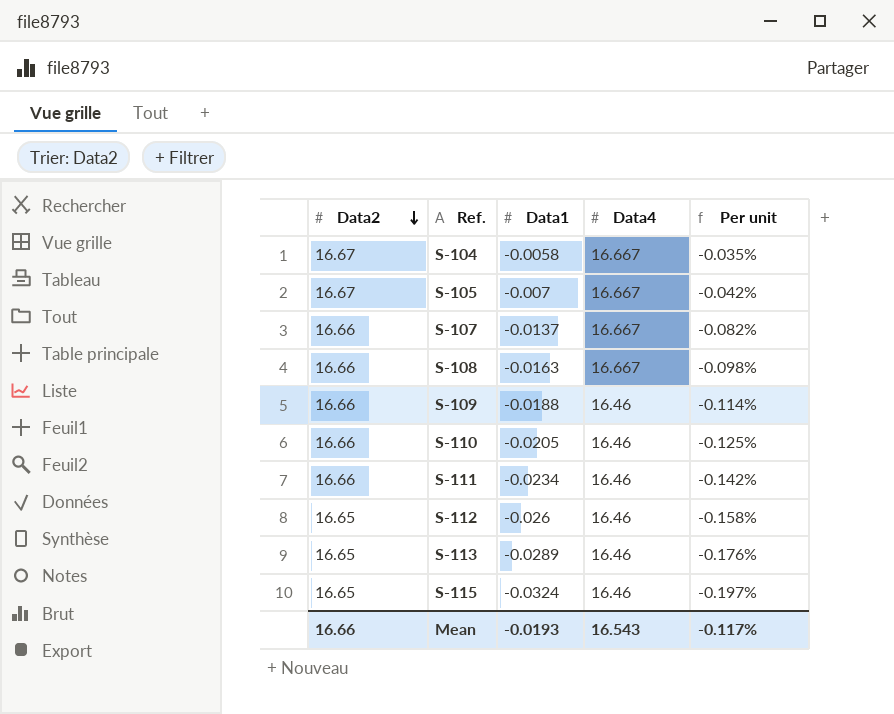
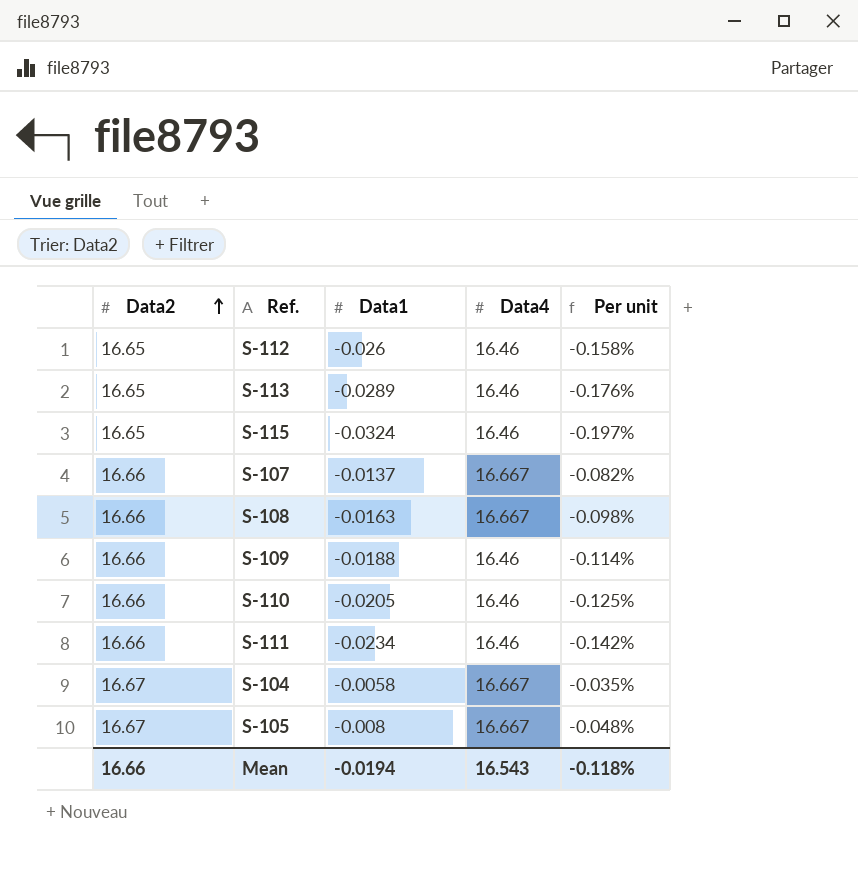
row order: Data2 descending -> Data2 ascending
S-105 | Data1: -0.007 -> -0.008
S-105 | Per unit: -0.042% -> -0.048%
Mean | Data1: -0.0193 -> -0.0194
Mean | Per unit: -0.117% -> -0.118%

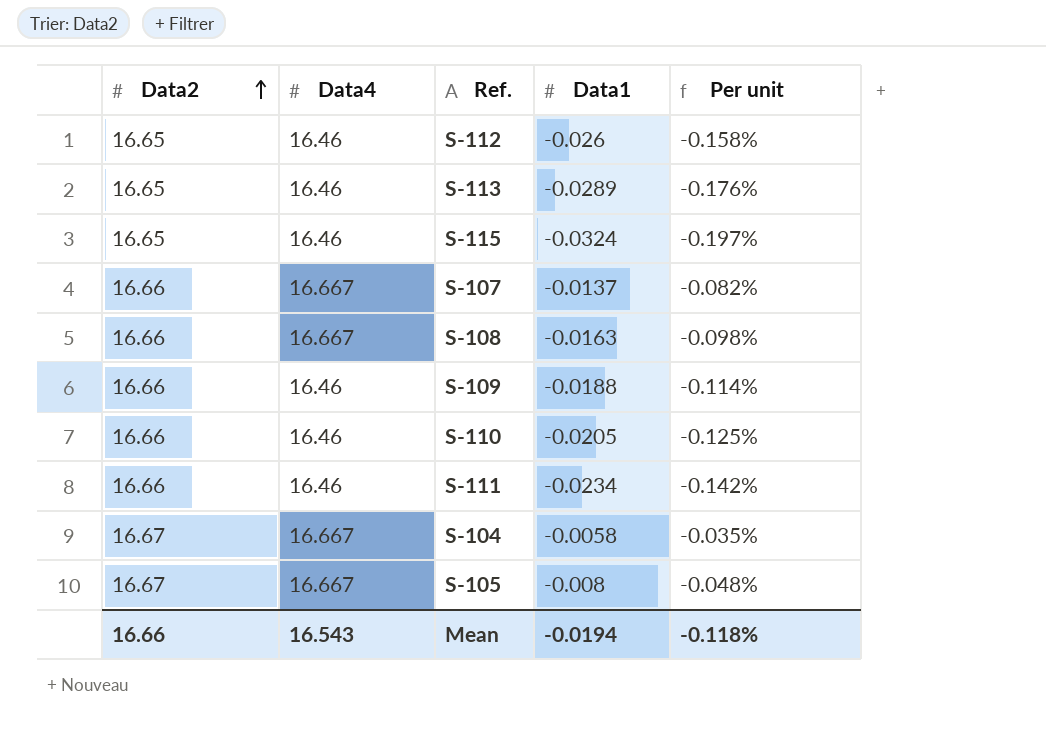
column Data4 | position: 4 -> 2

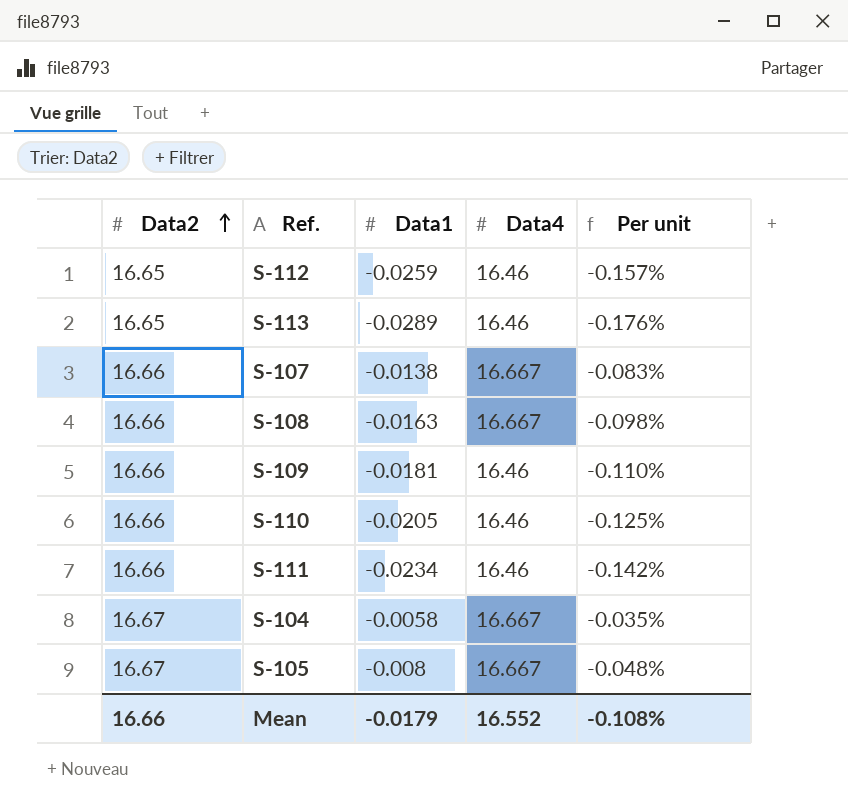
column Data4 | position: 2 -> 4
row S-115: 16.65 | 16.46 | -0.0324 | -0.197% -> none
S-112 | Data1: -0.026 -> -0.0259
S-112 | Per unit: -0.158% -> -0.157%
S-107 | Data1: -0.0137 -> -0.0138
S-107 | Per unit: -0.082% -> -0.083%
S-109 | Data1: -0.0188 -> -0.0181
S-109 | Per unit: -0.114% -> -0.110%
Mean | Data1: -0.0194 -> -0.0179
Mean | Data4: 16.543 -> 16.552
Mean | Per unit: -0.118% -> -0.108%

